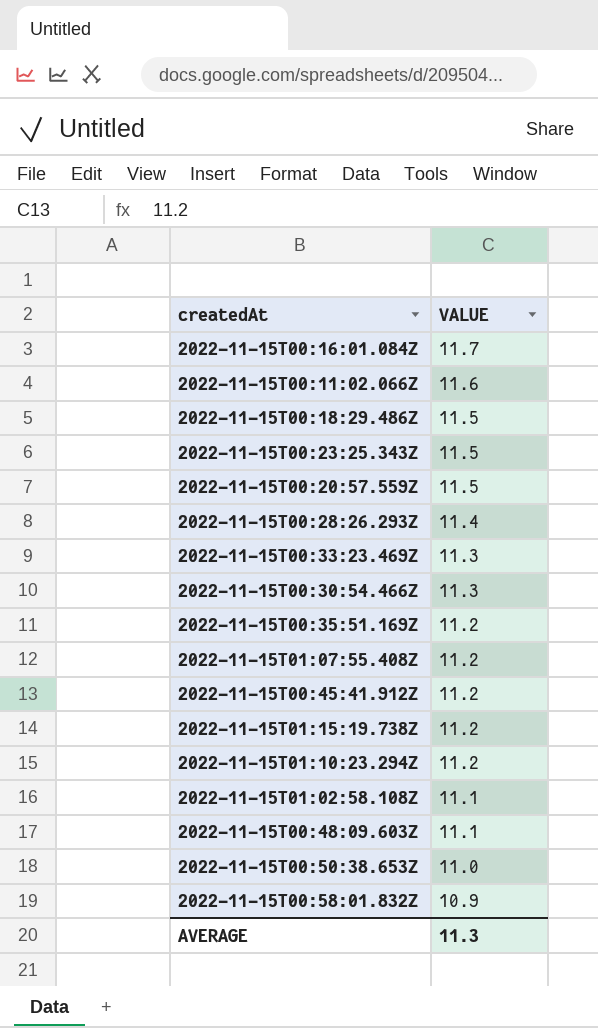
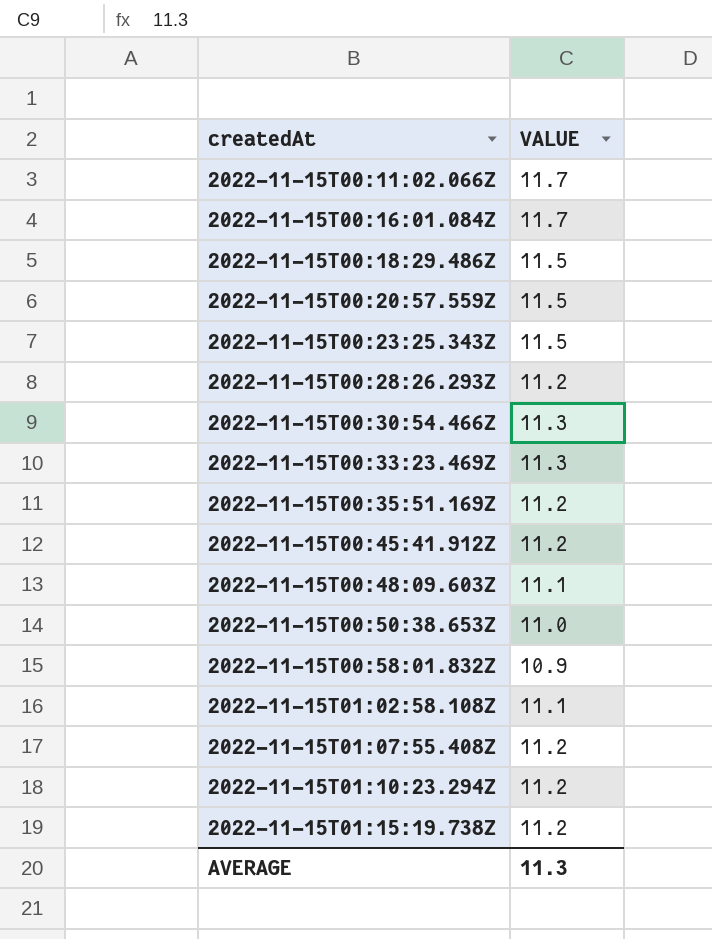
row order: VALUE descending -> createdAt ascending
2022-11-15T00:11:02.066Z | VALUE: 11.6 -> 11.7
2022-11-15T00:28:26.293Z | VALUE: 11.4 -> 11.2

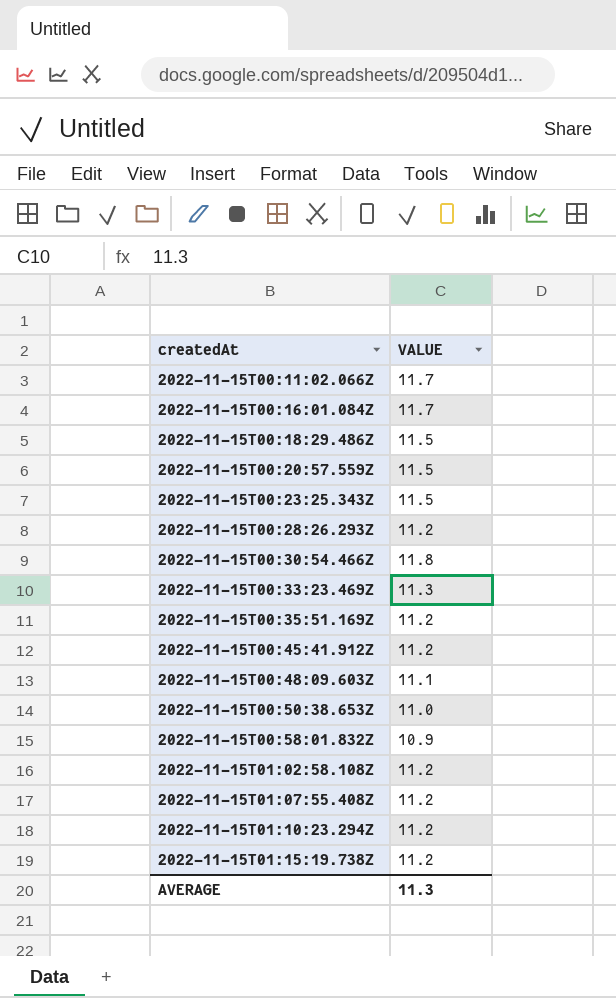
2022-11-15T00:30:54.466Z | VALUE: 11.3 -> 11.8
2022-11-15T01:02:58.108Z | VALUE: 11.1 -> 11.2

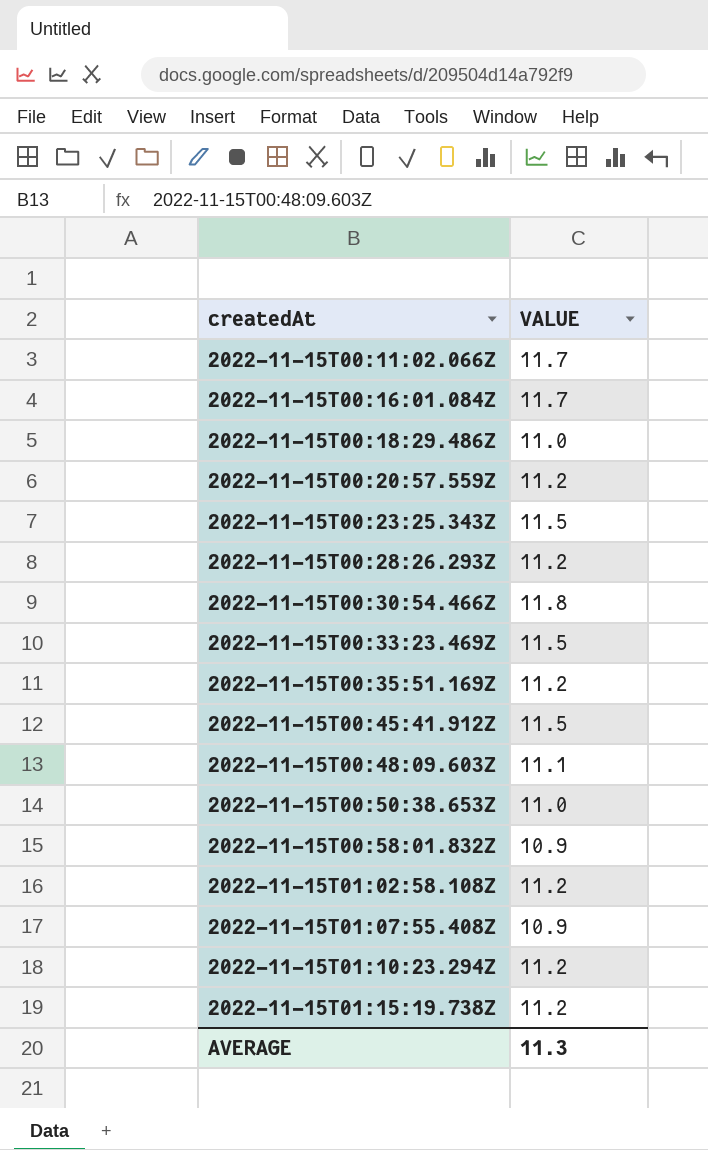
2022-11-15T00:18:29.486Z | VALUE: 11.5 -> 11.0
2022-11-15T00:20:57.559Z | VALUE: 11.5 -> 11.2
2022-11-15T00:33:23.469Z | VALUE: 11.3 -> 11.5
2022-11-15T00:45:41.912Z | VALUE: 11.2 -> 11.5
2022-11-15T01:07:55.408Z | VALUE: 11.2 -> 10.9

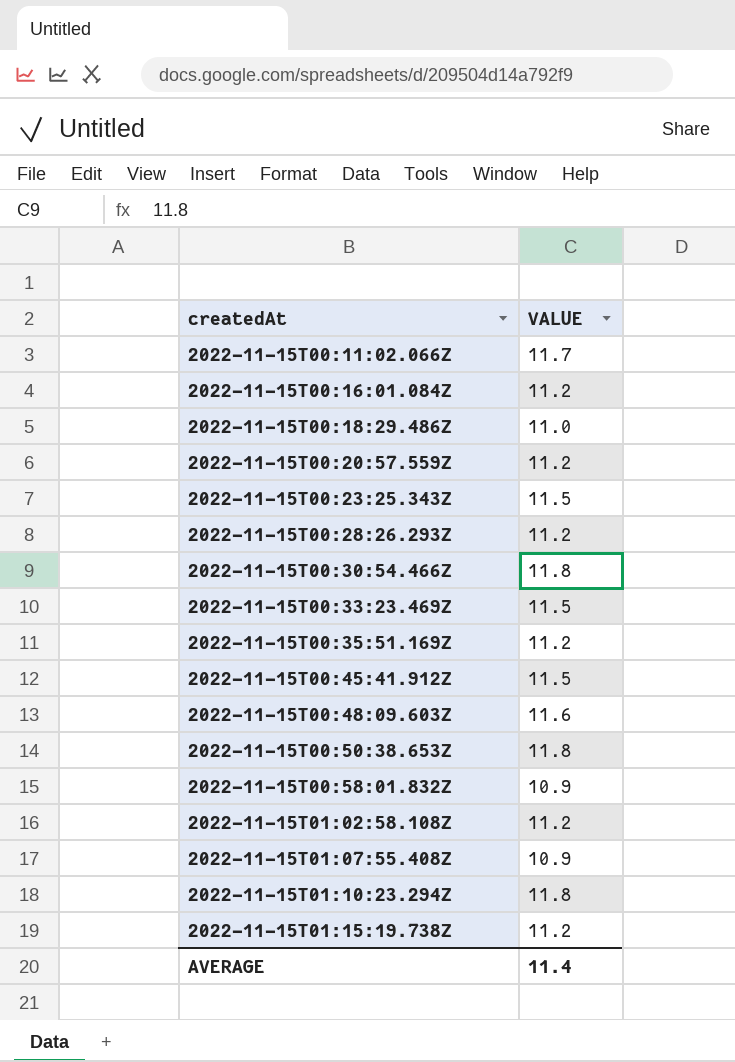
2022-11-15T00:16:01.084Z | VALUE: 11.7 -> 11.2
2022-11-15T00:48:09.603Z | VALUE: 11.1 -> 11.6
2022-11-15T00:50:38.653Z | VALUE: 11.0 -> 11.8
2022-11-15T01:10:23.294Z | VALUE: 11.2 -> 11.8
AVERAGE | VALUE: 11.3 -> 11.4

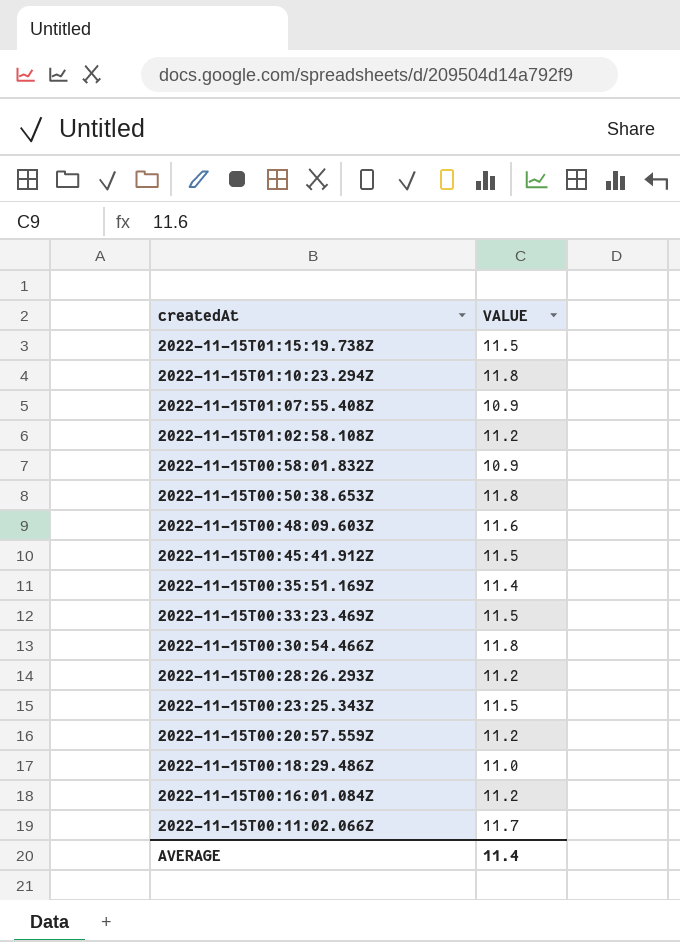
row order: createdAt ascending -> createdAt descending
2022-11-15T01:15:19.738Z | VALUE: 11.2 -> 11.5
2022-11-15T00:35:51.169Z | VALUE: 11.2 -> 11.4

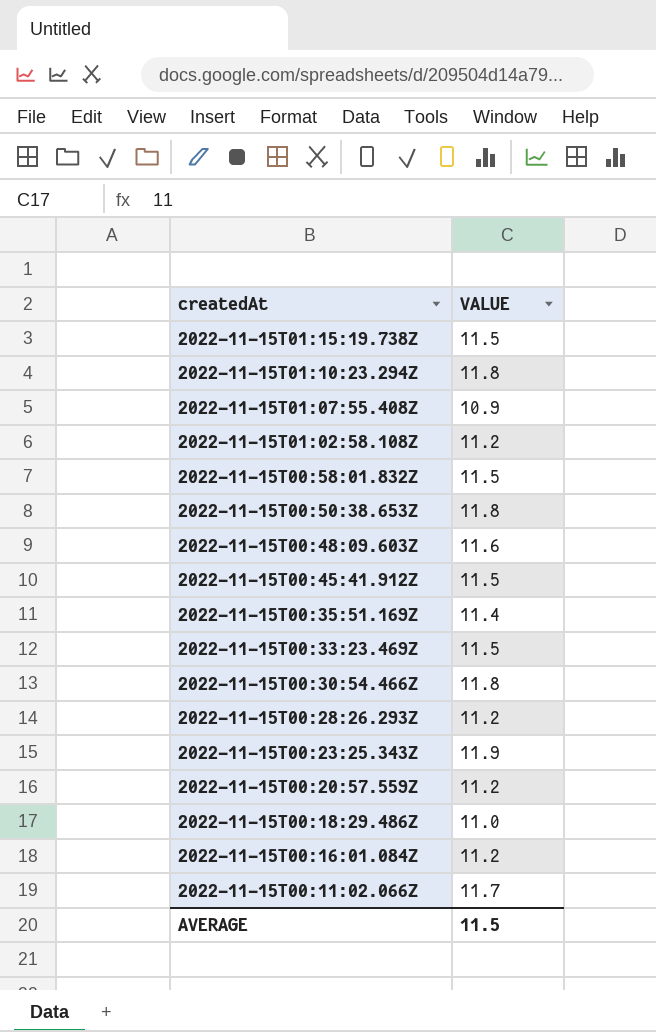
2022-11-15T00:58:01.832Z | VALUE: 10.9 -> 11.5
2022-11-15T00:23:25.343Z | VALUE: 11.5 -> 11.9
AVERAGE | VALUE: 11.4 -> 11.5

